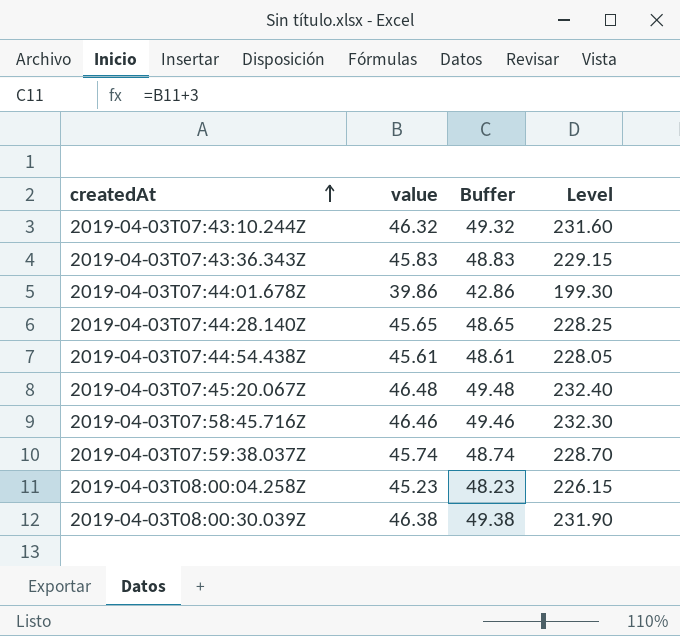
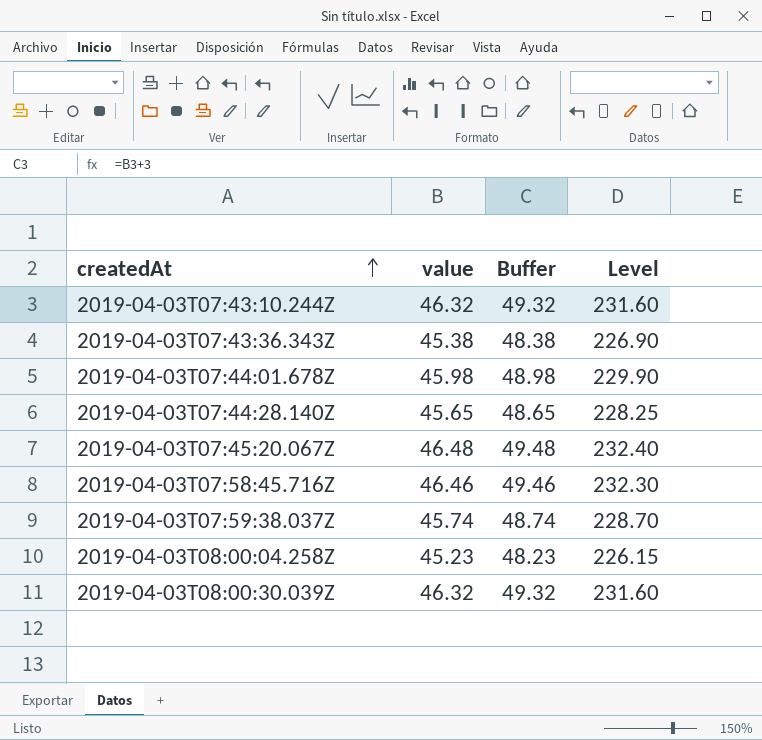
row 2019-04-03T07:44:54.438Z: 45.61 | 48.61 | 228.05 -> none
2019-04-03T07:43:36.343Z | value: 45.83 -> 45.38
2019-04-03T07:43:36.343Z | Buffer: 48.83 -> 48.38
2019-04-03T07:43:36.343Z | Level: 229.15 -> 226.90
2019-04-03T07:44:01.678Z | value: 39.86 -> 45.98
2019-04-03T07:44:01.678Z | Buffer: 42.86 -> 48.98
2019-04-03T07:44:01.678Z | Level: 199.30 -> 229.90
2019-04-03T08:00:30.039Z | value: 46.38 -> 46.32
2019-04-03T08:00:30.039Z | Buffer: 49.38 -> 49.32
2019-04-03T08:00:30.039Z | Level: 231.90 -> 231.60

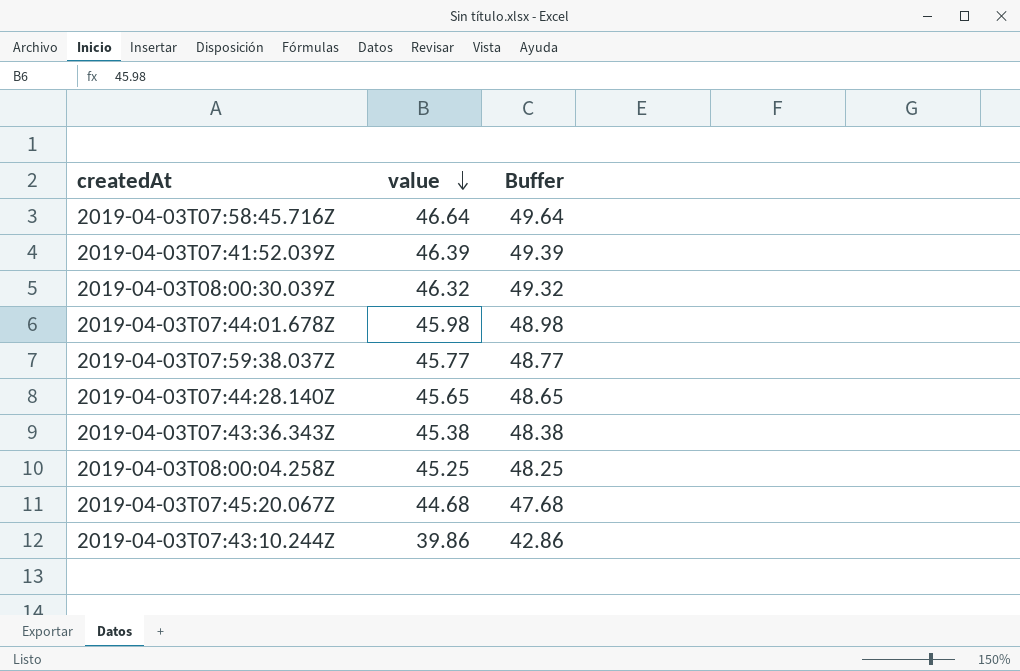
row order: createdAt ascending -> value descending
column Level | formula: [value] * 5 -> none
2019-04-03T07:58:45.716Z | value: 46.46 -> 46.64
2019-04-03T07:58:45.716Z | Buffer: 49.46 -> 49.64
row 2019-04-03T07:41:52.039Z: none -> 46.39 | 49.39
2019-04-03T07:59:38.037Z | value: 45.74 -> 45.77
2019-04-03T07:59:38.037Z | Buffer: 48.74 -> 48.77
2019-04-03T08:00:04.258Z | value: 45.23 -> 45.25
2019-04-03T08:00:04.258Z | Buffer: 48.23 -> 48.25
2019-04-03T07:45:20.067Z | value: 46.48 -> 44.68
2019-04-03T07:45:20.067Z | Buffer: 49.48 -> 47.68
2019-04-03T07:43:10.244Z | value: 46.32 -> 39.86
2019-04-03T07:43:10.244Z | Buffer: 49.32 -> 42.86

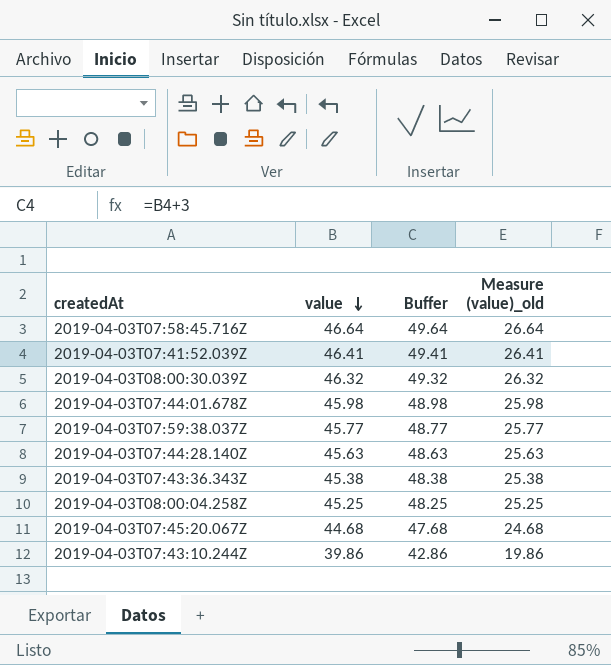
column Measure (value)_old | formula: none -> [value] - 20
2019-04-03T07:41:52.039Z | value: 46.39 -> 46.41
2019-04-03T07:41:52.039Z | Buffer: 49.39 -> 49.41
2019-04-03T07:44:28.140Z | value: 45.65 -> 45.63
2019-04-03T07:44:28.140Z | Buffer: 48.65 -> 48.63

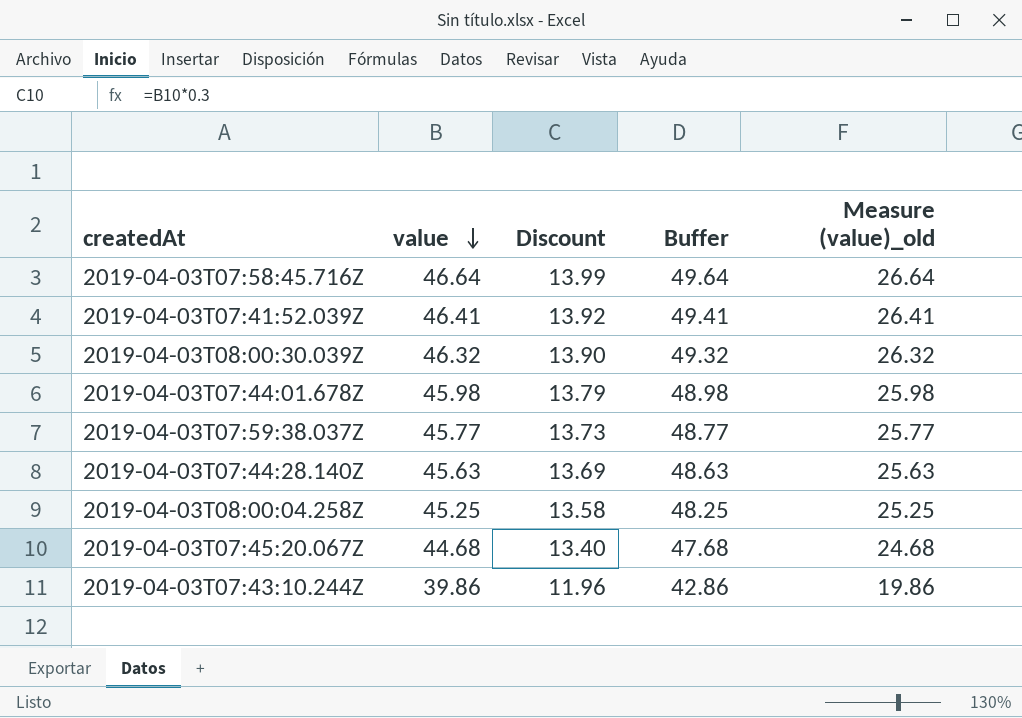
column Discount | formula: none -> [value] * 0.3
row 2019-04-03T07:43:36.343Z: 45.38 | 48.38 | 25.38 -> none

